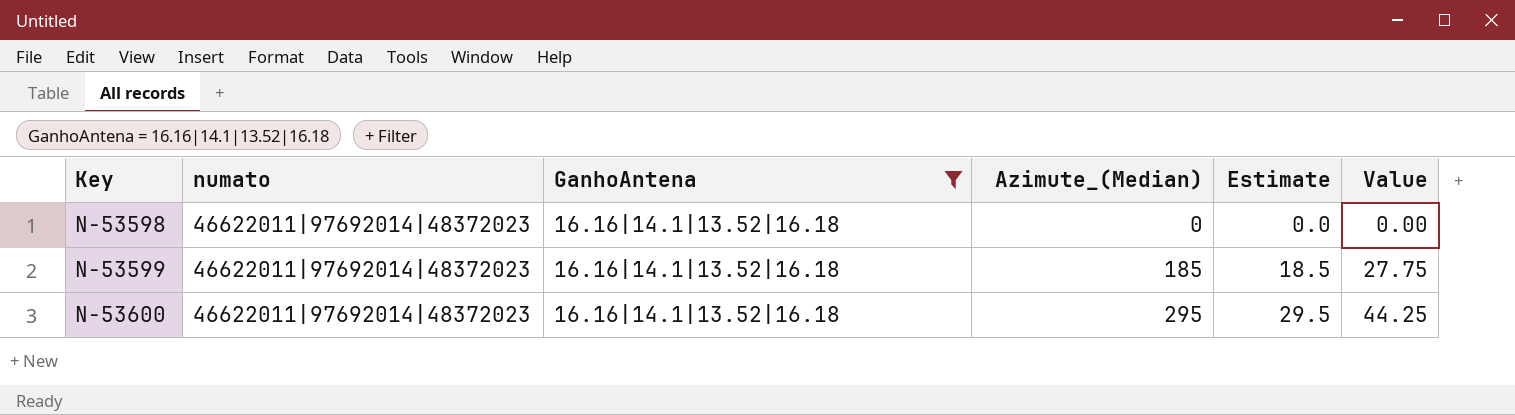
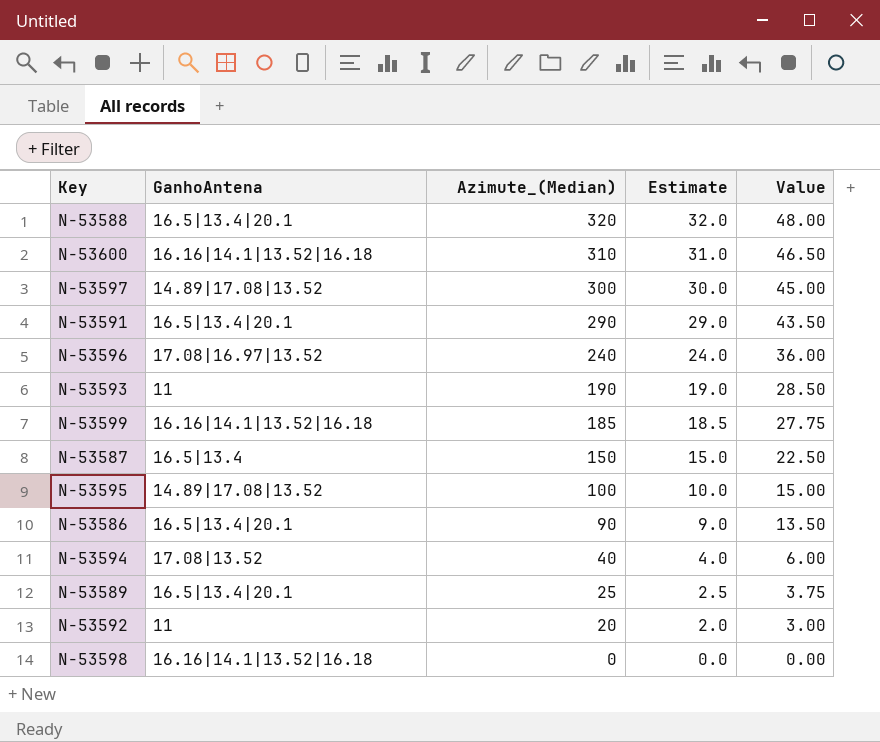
filter: GanhoAntena = 16.16|14.1|13.52|16.18 -> none
row order: Key ascending -> Azimute_(Median) descending
column numato | position: 2 -> none
N-53600 | Azimute_(Median): 295 -> 310
N-53600 | Estimate: 29.5 -> 31.0
N-53600 | Value: 44.25 -> 46.50

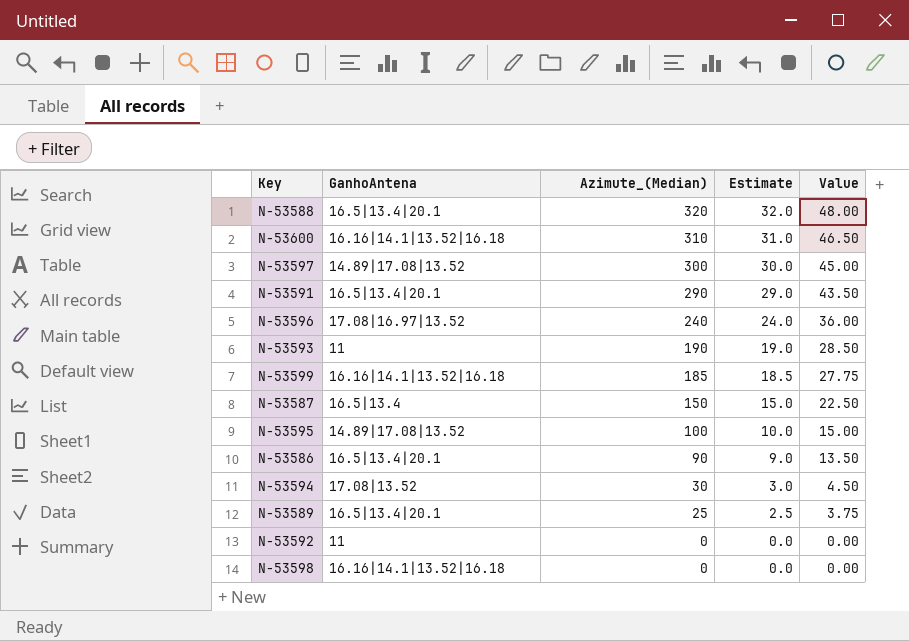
N-53594 | Azimute_(Median): 40 -> 30
N-53594 | Estimate: 4.0 -> 3.0
N-53594 | Value: 6.00 -> 4.50
N-53592 | Azimute_(Median): 20 -> 0
N-53592 | Estimate: 2.0 -> 0.0
N-53592 | Value: 3.00 -> 0.00

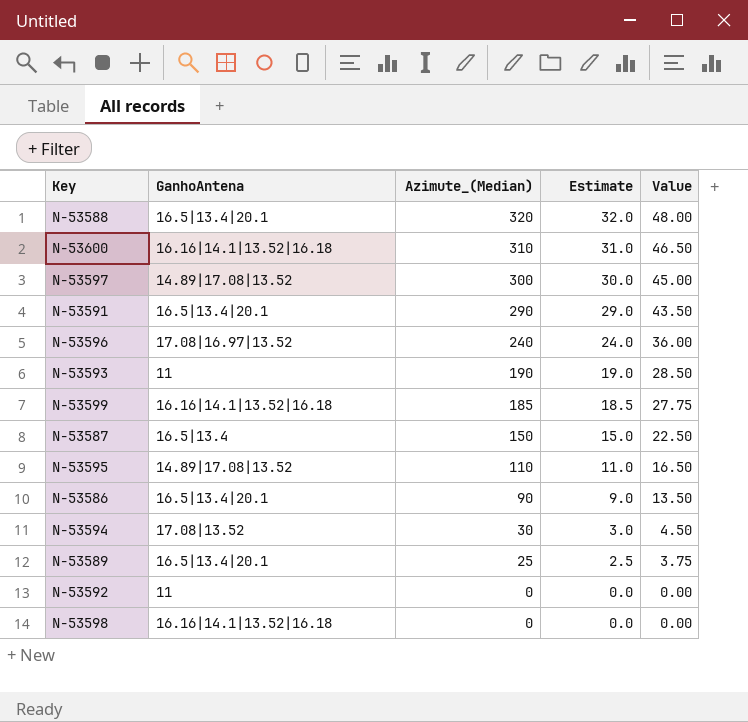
N-53595 | Azimute_(Median): 100 -> 110
N-53595 | Estimate: 10.0 -> 11.0
N-53595 | Value: 15.00 -> 16.50

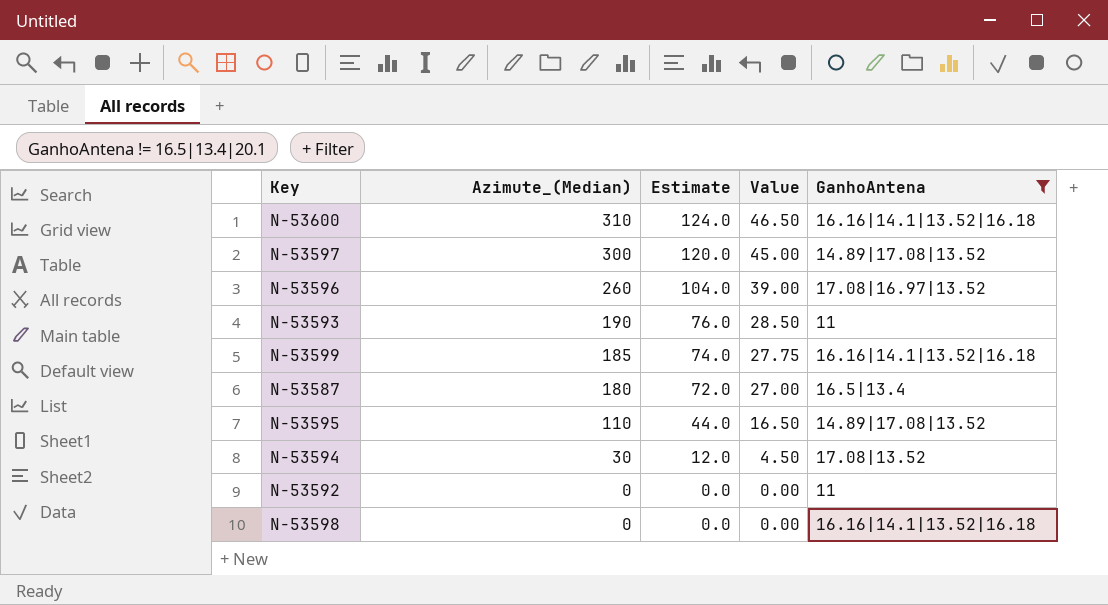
filter: none -> GanhoAntena != 16.5|13.4|20.1
column Estimate | formula: [Azimute_(Median)] * 0.1 -> [Azimute_(Median)] * 0.4
column GanhoAntena | position: 2 -> 5
N-53596 | Azimute_(Median): 240 -> 260
N-53596 | Value: 36.00 -> 39.00
N-53587 | Azimute_(Median): 150 -> 180
N-53587 | Value: 22.50 -> 27.00

